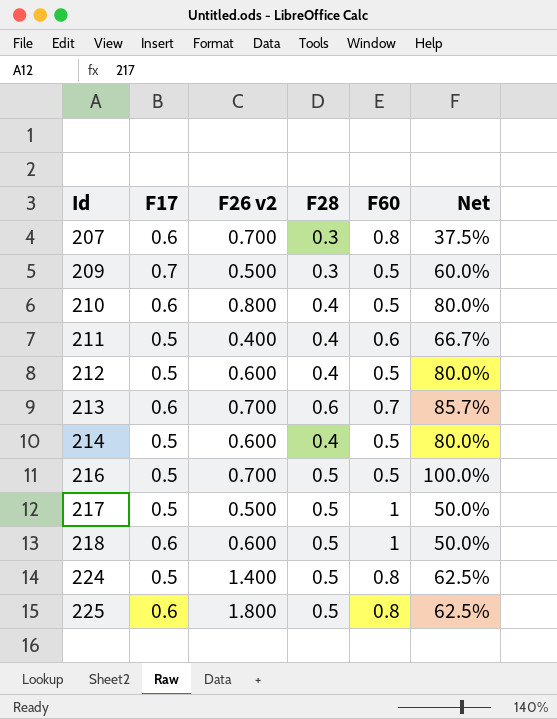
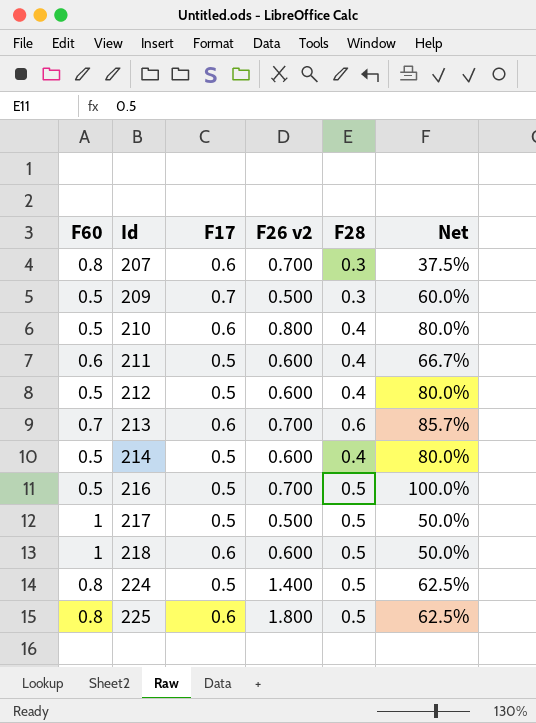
column F60 | position: 5 -> 1
211 | F26 v2: 0.400 -> 0.600

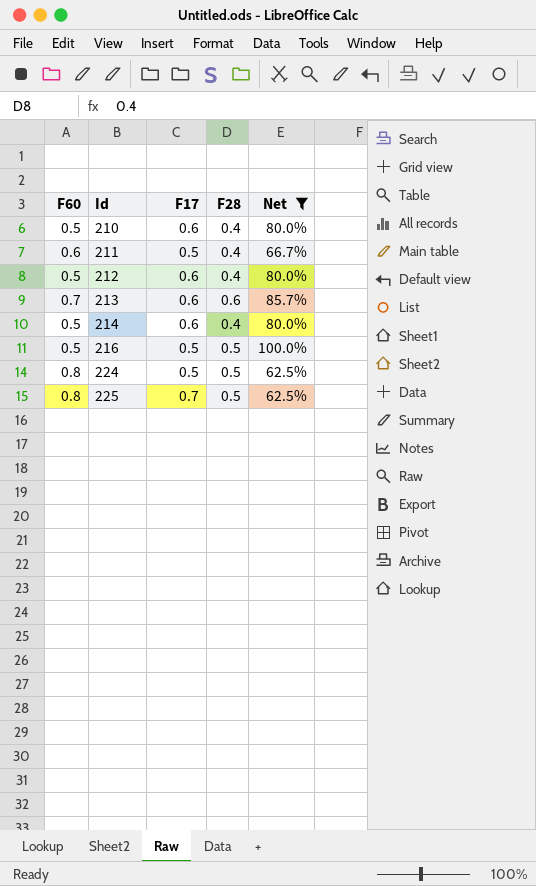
filter: none -> Net >= 62.5%
column F26 v2 | position: 4 -> none
212 | F17: 0.5 -> 0.6
214 | F17: 0.5 -> 0.6
225 | F17: 0.6 -> 0.7

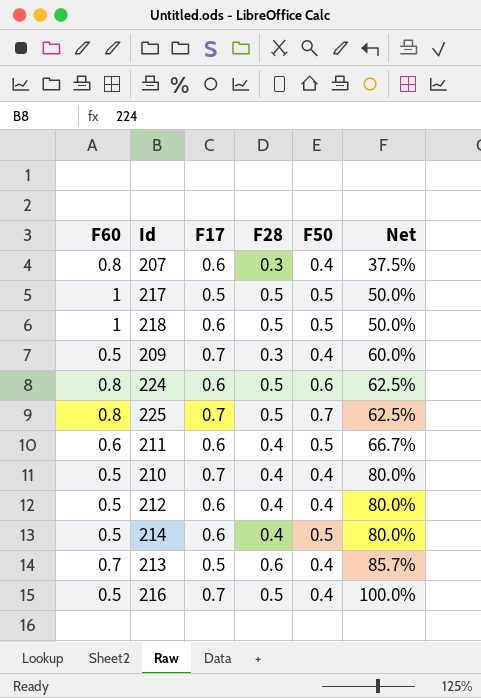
filter: Net >= 62.5% -> none
row order: Id ascending -> Net ascending
column F50 | position: none -> 5
224 | F17: 0.5 -> 0.6
211 | F17: 0.5 -> 0.6
210 | F17: 0.6 -> 0.7
213 | F17: 0.6 -> 0.5
216 | F17: 0.5 -> 0.7

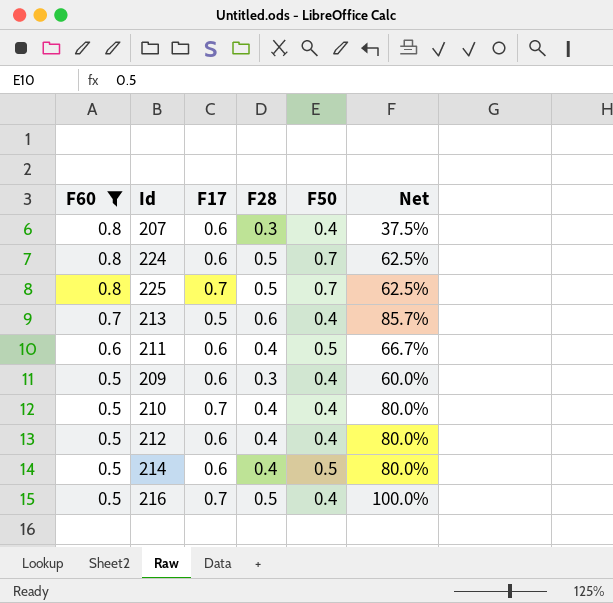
filter: none -> F60 != 1
row order: Net ascending -> F60 descending
224 | F50: 0.6 -> 0.7
209 | F17: 0.7 -> 0.6

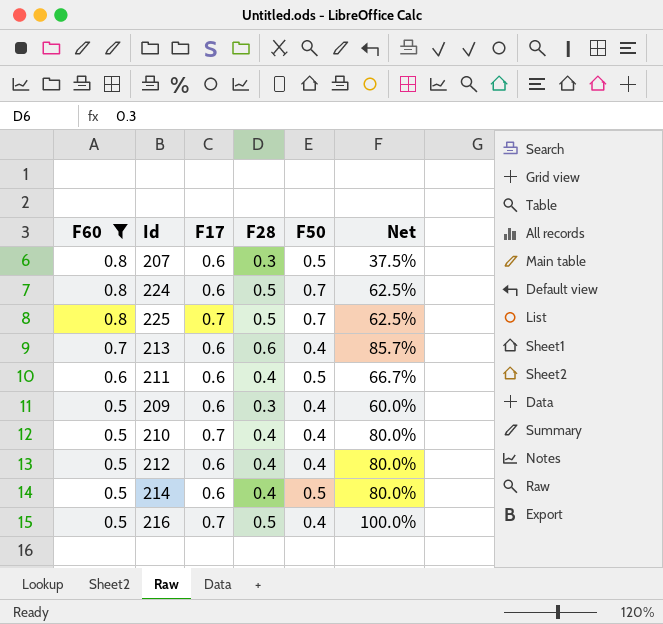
207 | F50: 0.4 -> 0.5
213 | F17: 0.5 -> 0.6

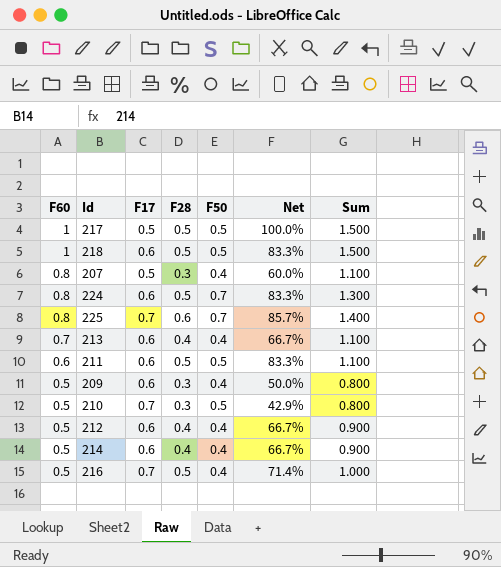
filter: F60 != 1 -> none
column Net | formula: [F28] / [F60] -> [F28] / [F17]
column Sum | formula: none -> [F60] + [F28]
207 | F17: 0.6 -> 0.5
207 | F50: 0.5 -> 0.4
225 | F28: 0.5 -> 0.6
213 | F28: 0.6 -> 0.4
211 | F28: 0.4 -> 0.5
210 | F28: 0.4 -> 0.3
210 | F50: 0.4 -> 0.5
214 | F50: 0.5 -> 0.4

